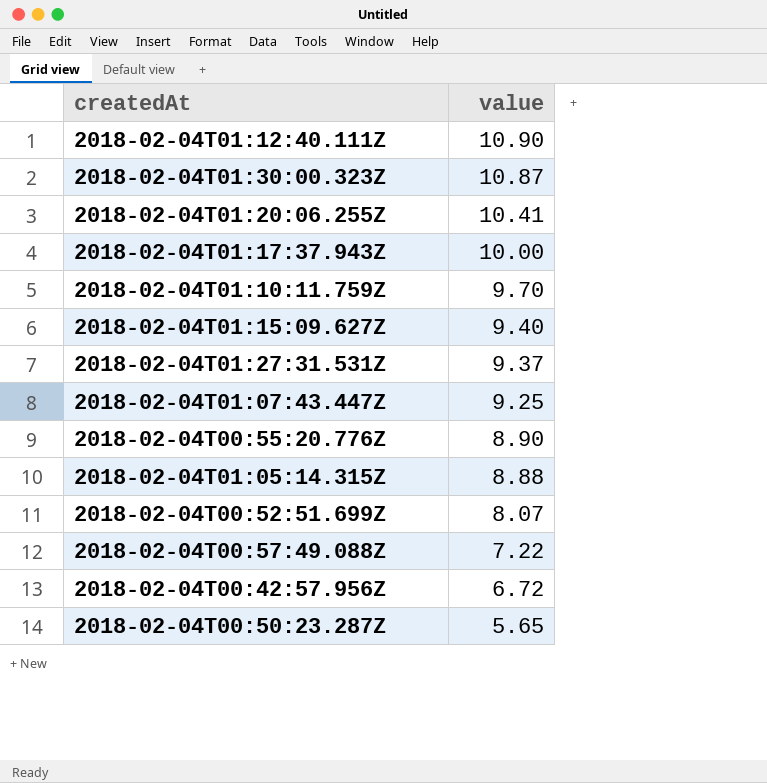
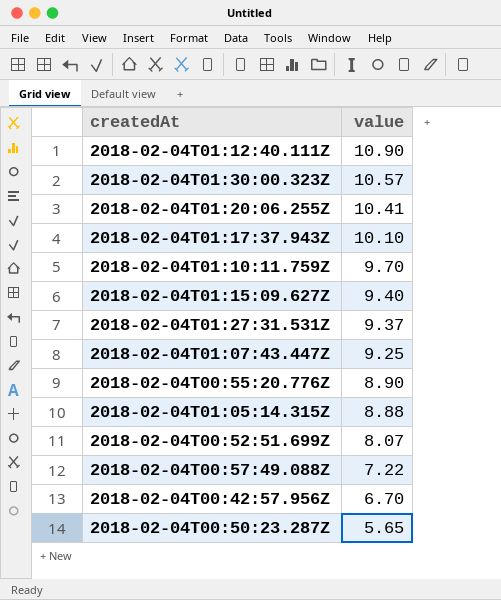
2018-02-04T01:30:00.323Z | value: 10.87 -> 10.57
2018-02-04T01:17:37.943Z | value: 10.00 -> 10.10
2018-02-04T00:42:57.956Z | value: 6.72 -> 6.70

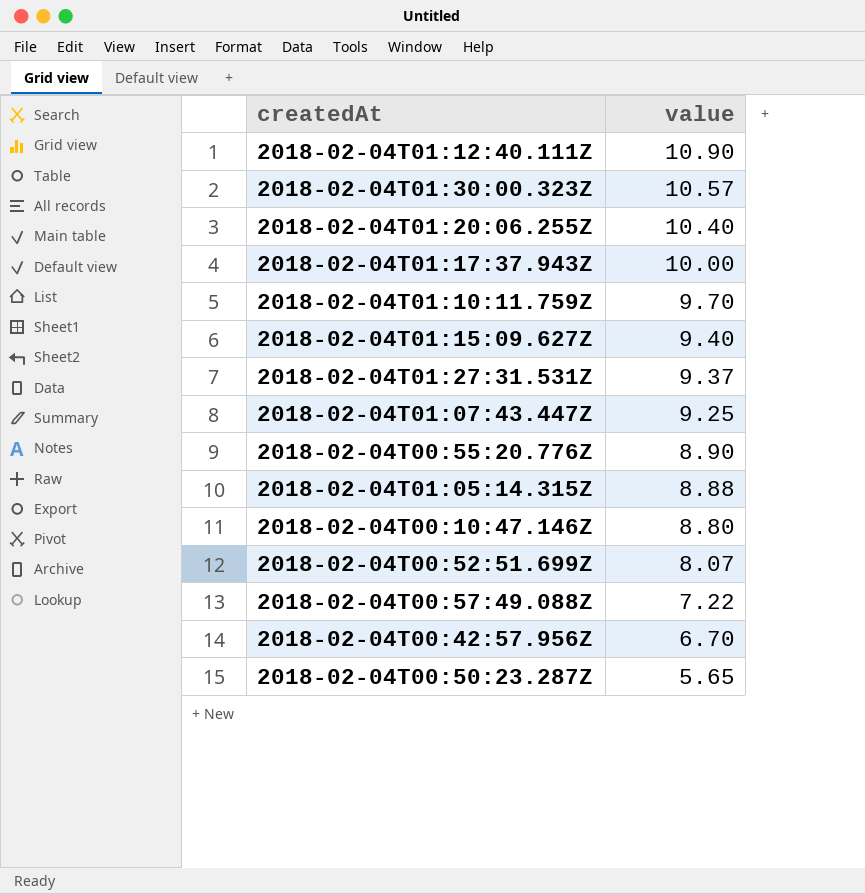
2018-02-04T01:20:06.255Z | value: 10.41 -> 10.40
2018-02-04T01:17:37.943Z | value: 10.10 -> 10.00
row 2018-02-04T00:10:47.146Z: none -> 8.80

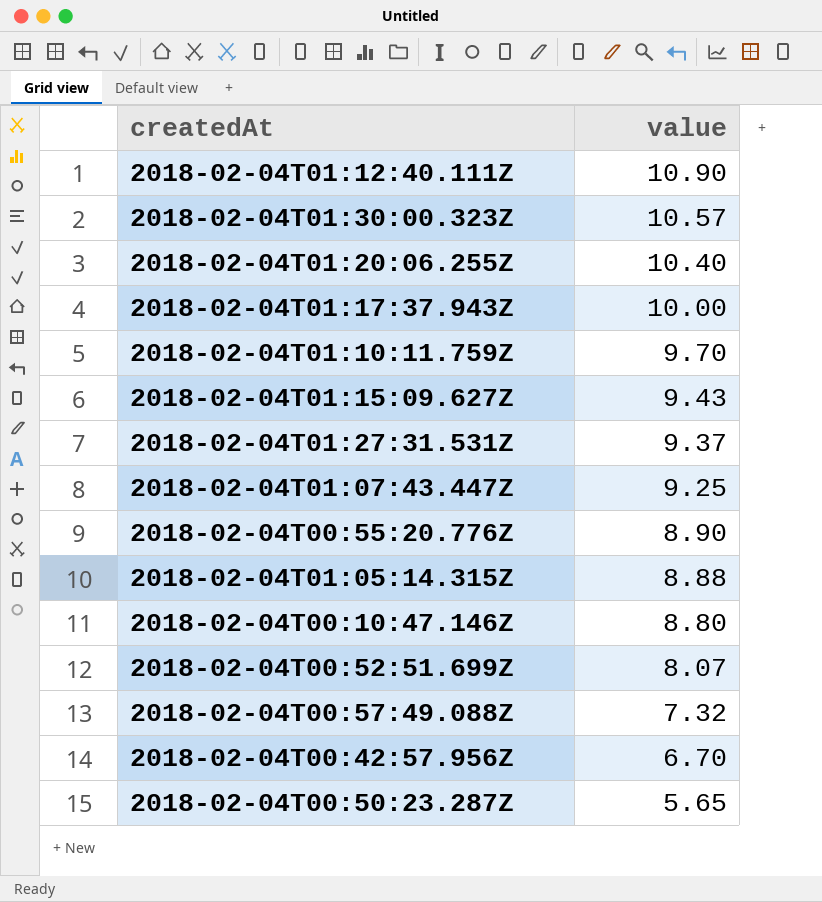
2018-02-04T01:15:09.627Z | value: 9.40 -> 9.43
2018-02-04T00:57:49.088Z | value: 7.22 -> 7.32

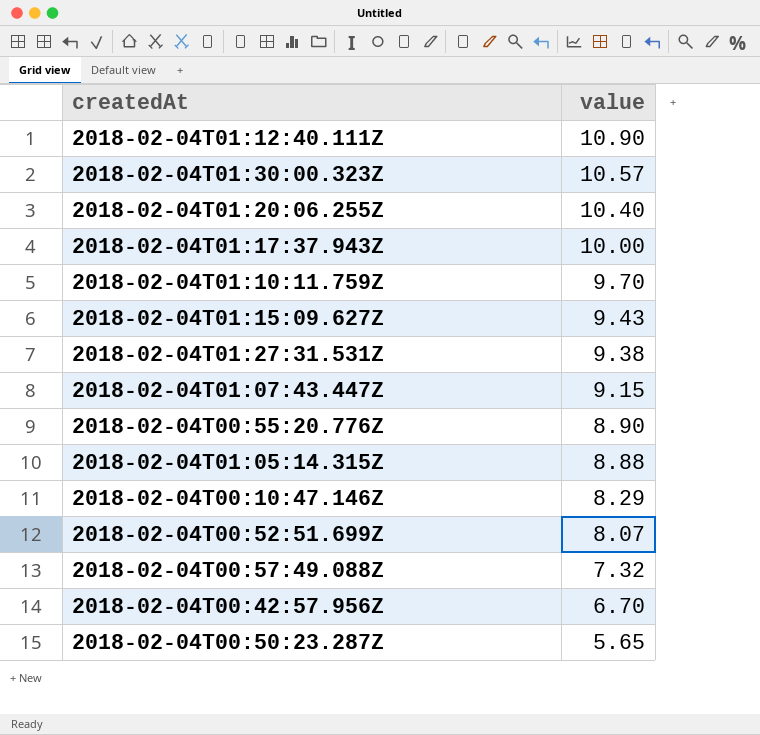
2018-02-04T01:27:31.531Z | value: 9.37 -> 9.38
2018-02-04T01:07:43.447Z | value: 9.25 -> 9.15
2018-02-04T00:10:47.146Z | value: 8.80 -> 8.29

